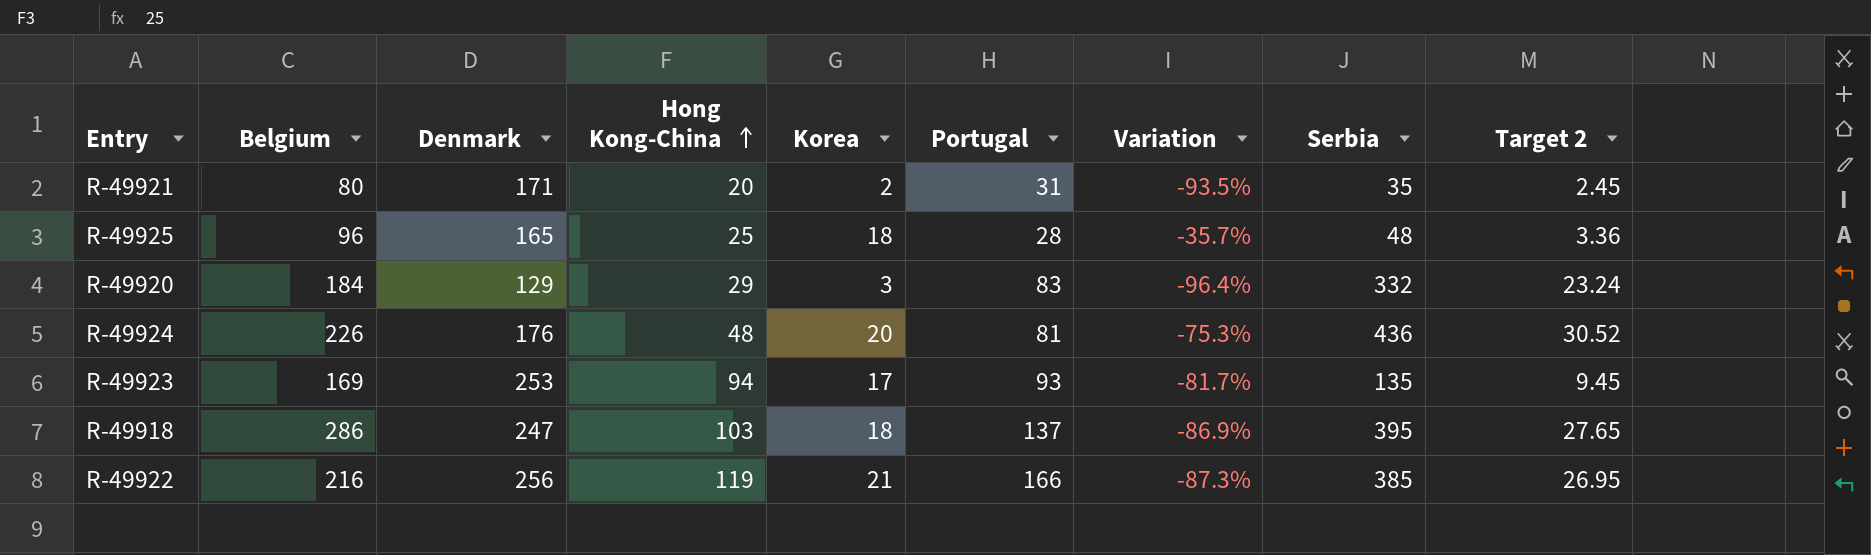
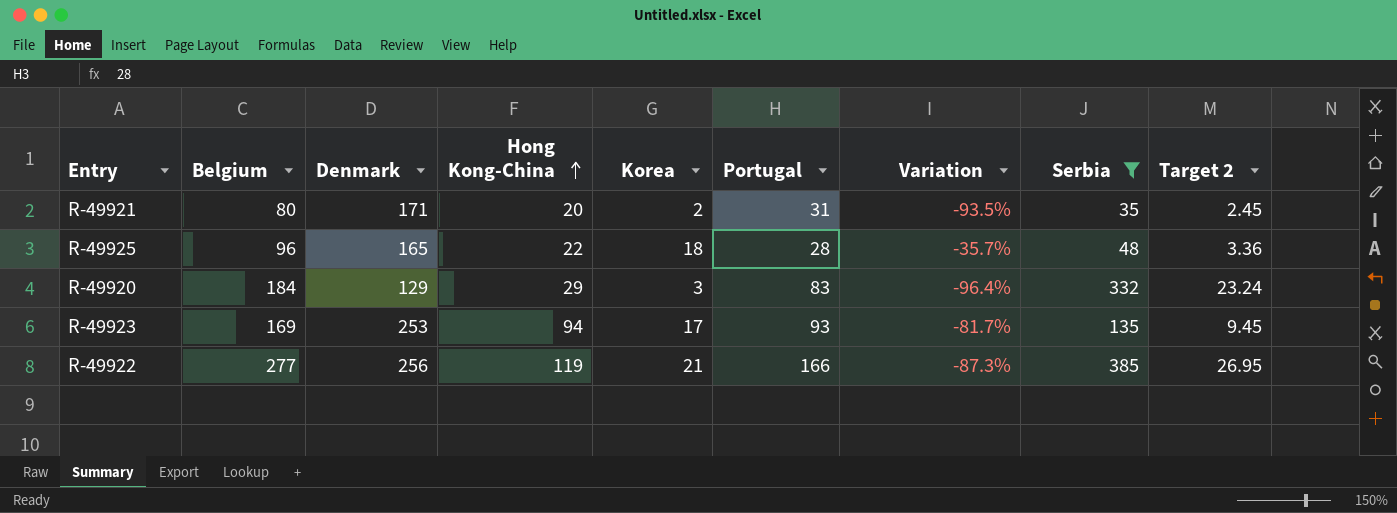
filter: none -> Serbia <= 385
R-49925 | Hong Kong-China: 25 -> 22
R-49922 | Belgium: 216 -> 277

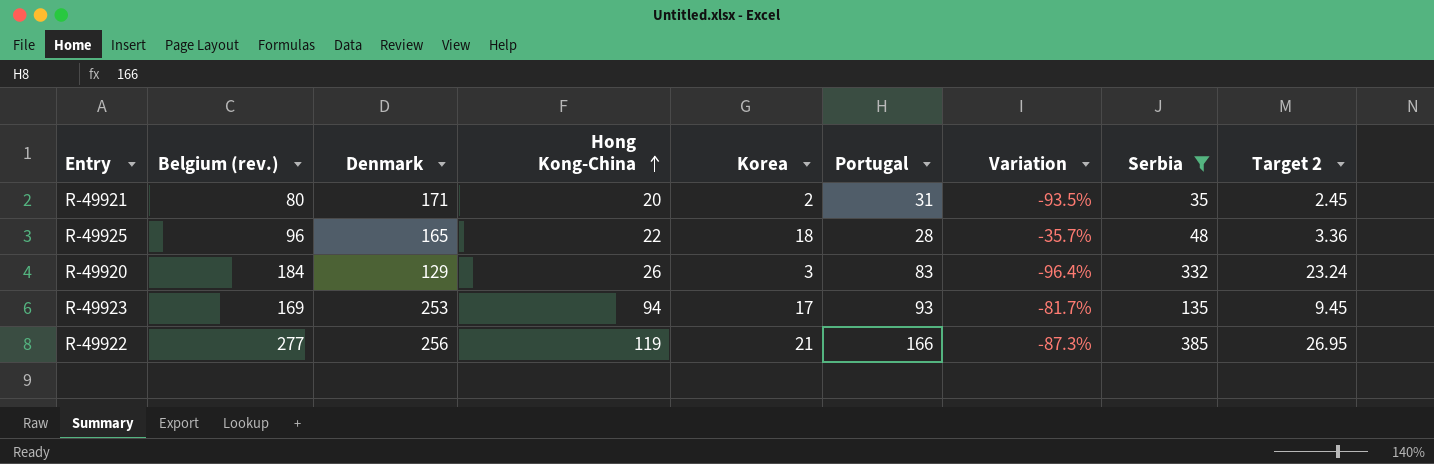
column name: Belgium -> Belgium (rev.)
R-49920 | Hong Kong-China: 29 -> 26

